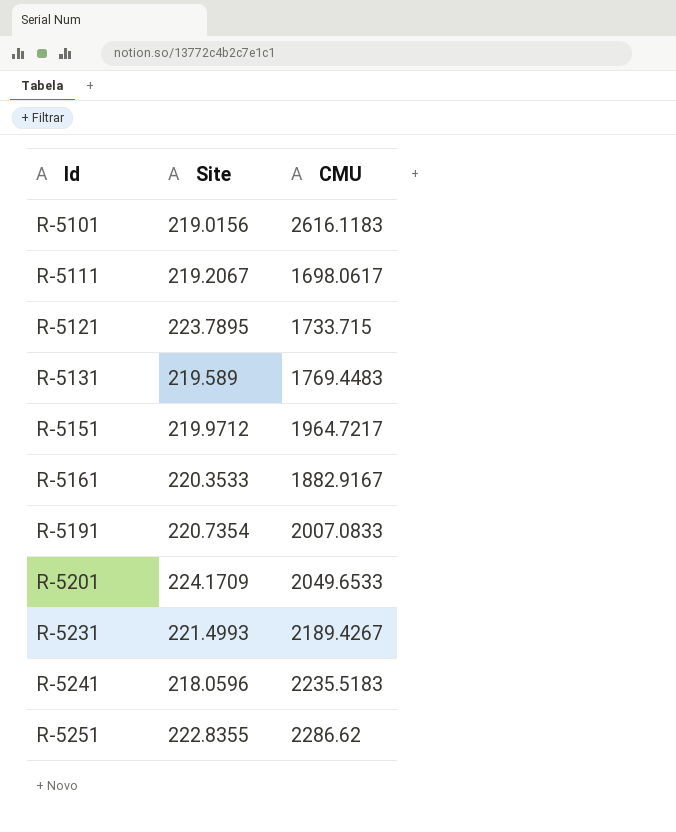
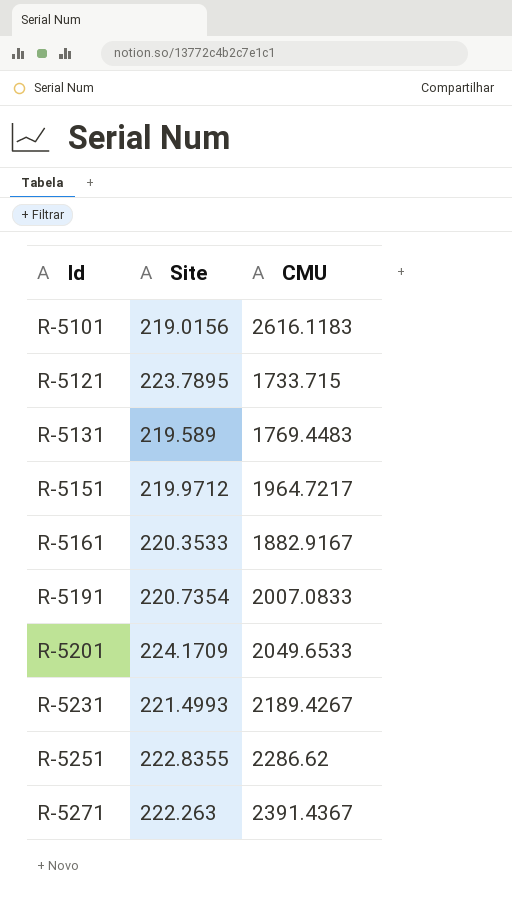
row R-5111: 219.2067 | 1698.0617 -> none
row R-5241: 218.0596 | 2235.5183 -> none
row R-5271: none -> 222.263 | 2391.4367

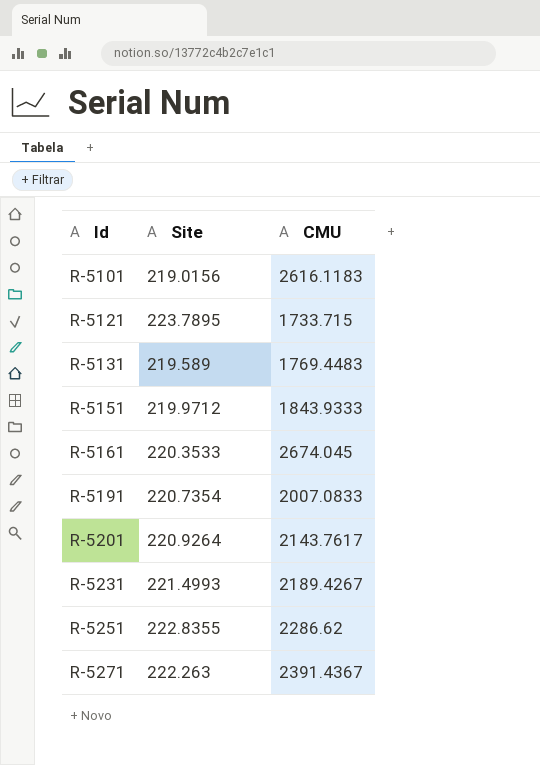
R-5151 | CMU: 1964.7217 -> 1843.9333
R-5161 | CMU: 1882.9167 -> 2674.045
R-5201 | Site: 224.1709 -> 220.9264
R-5201 | CMU: 2049.6533 -> 2143.7617

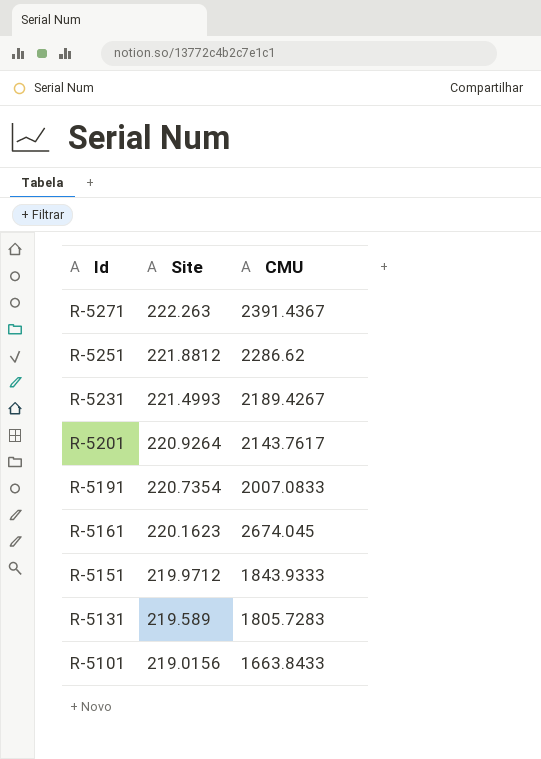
row order: Id ascending -> Id descending
row R-5121: 223.7895 | 1733.715 -> none
R-5251 | Site: 222.8355 -> 221.8812
R-5161 | Site: 220.3533 -> 220.1623
R-5131 | CMU: 1769.4483 -> 1805.7283
R-5101 | CMU: 2616.1183 -> 1663.8433

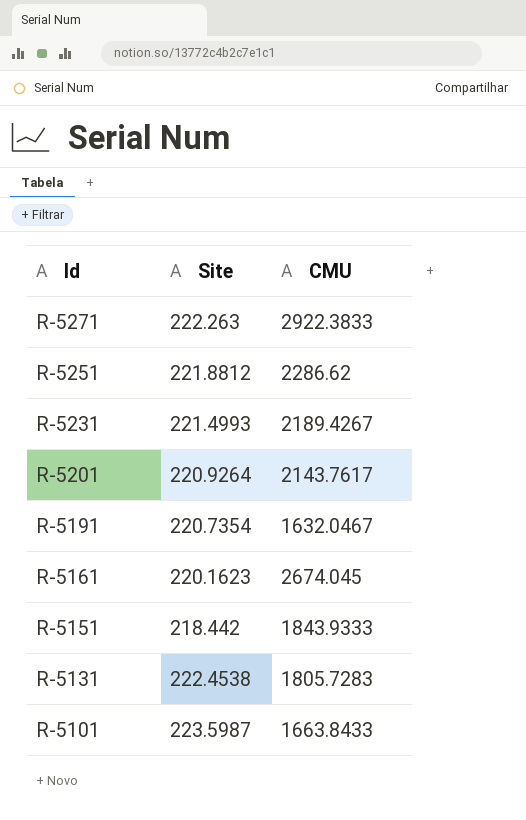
R-5271 | CMU: 2391.4367 -> 2922.3833
R-5191 | CMU: 2007.0833 -> 1632.0467
R-5151 | Site: 219.9712 -> 218.442
R-5131 | Site: 219.589 -> 222.4538
R-5101 | Site: 219.0156 -> 223.5987

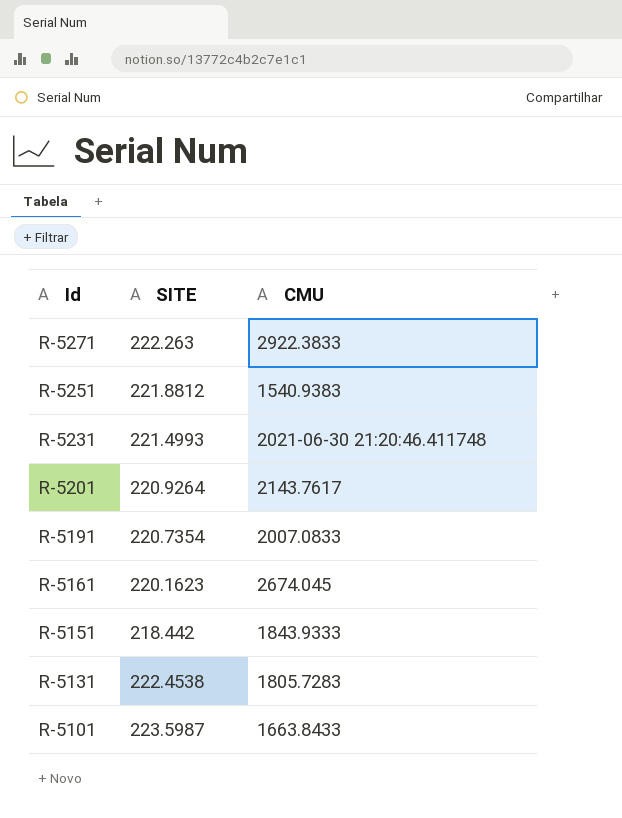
column name: Site -> SITE
R-5251 | CMU: 2286.62 -> 1540.9383
R-5231 | CMU: 2189.4267 -> 2021-06-30 21:20:46.411748
R-5191 | CMU: 1632.0467 -> 2007.0833

